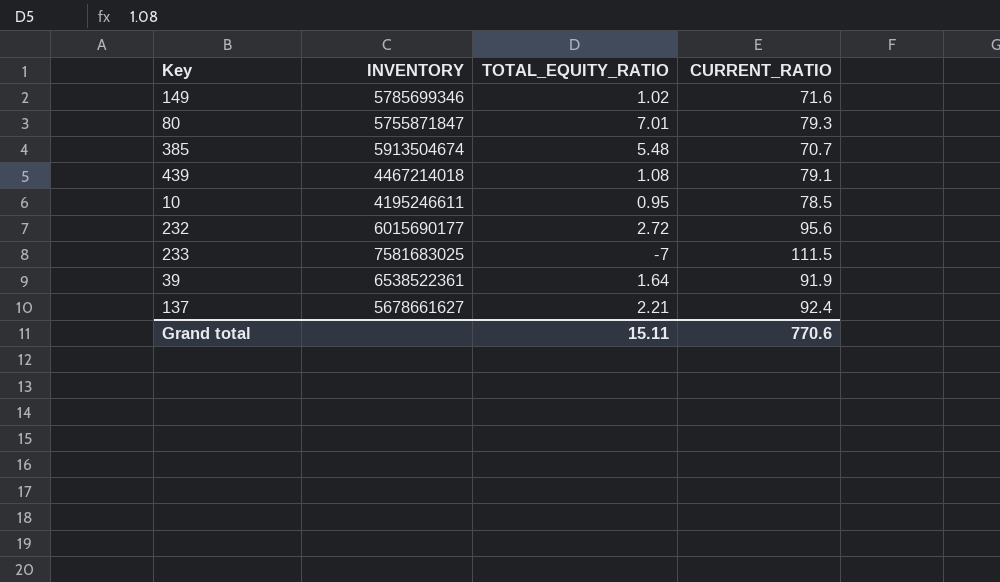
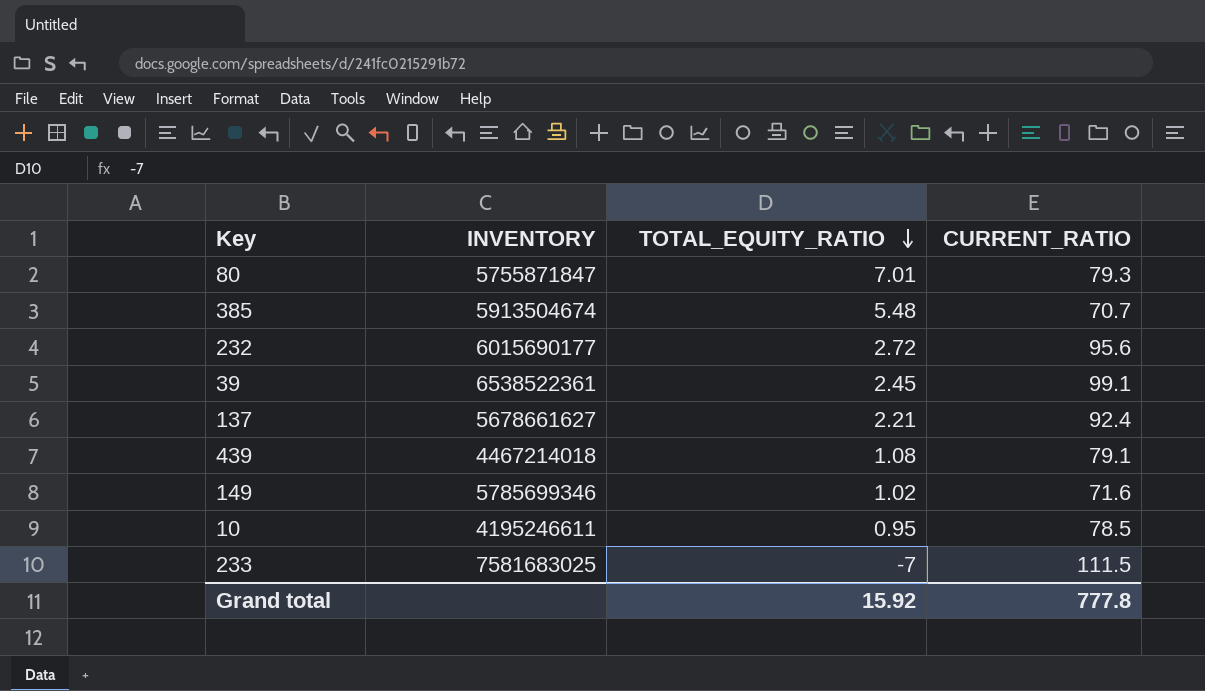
row order: none -> TOTAL_EQUITY_RATIO descending
39 | TOTAL_EQUITY_RATIO: 1.64 -> 2.45
39 | CURRENT_RATIO: 91.9 -> 99.1
Grand total | TOTAL_EQUITY_RATIO: 15.11 -> 15.92
Grand total | CURRENT_RATIO: 770.6 -> 777.8

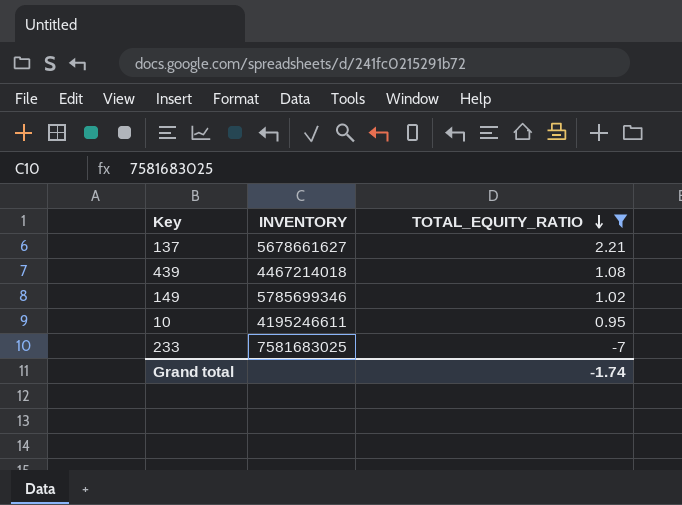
filter: none -> TOTAL_EQUITY_RATIO <= 2.21
column CURRENT_RATIO | position: 4 -> none
Grand total | TOTAL_EQUITY_RATIO: 15.92 -> -1.74

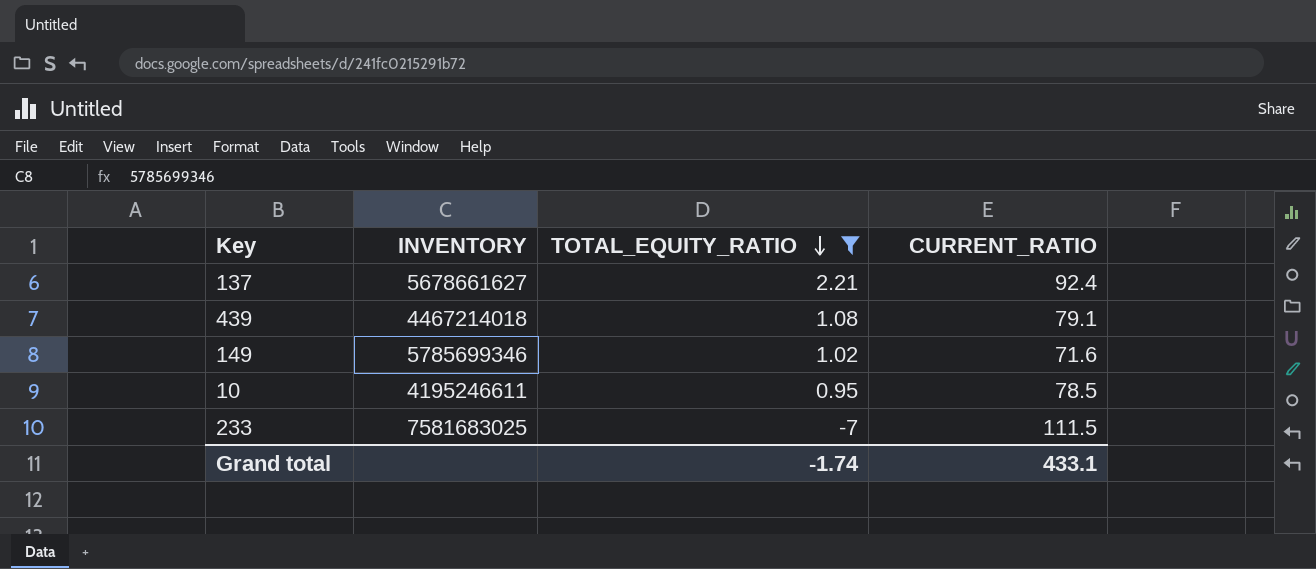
column CURRENT_RATIO | position: none -> 4

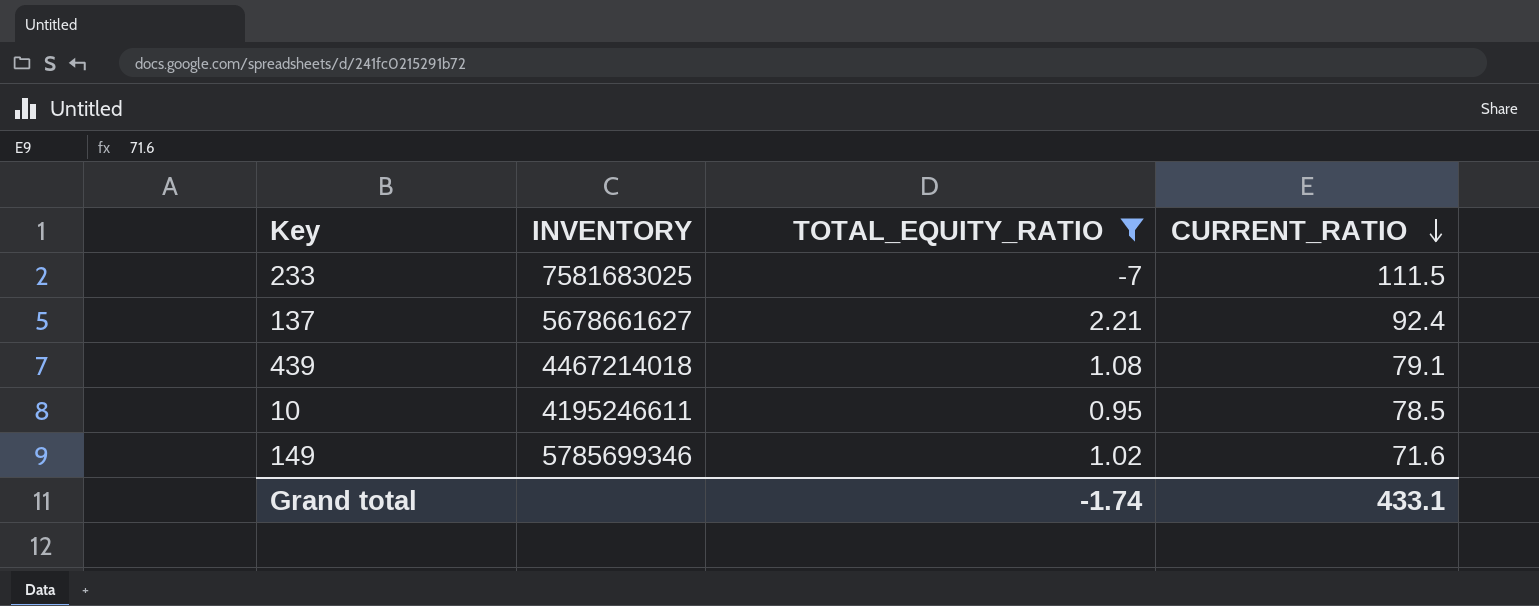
row order: TOTAL_EQUITY_RATIO descending -> CURRENT_RATIO descending

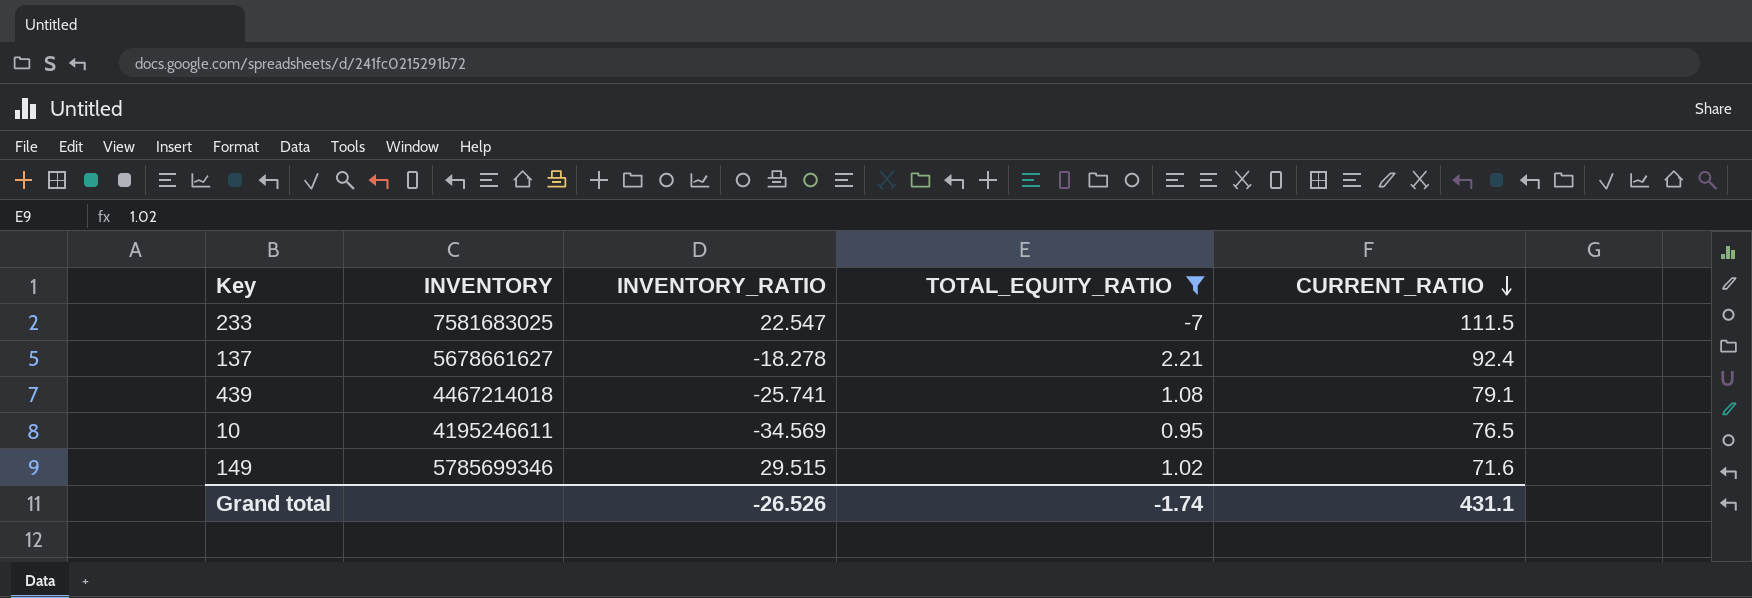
column INVENTORY_RATIO | position: none -> 3
10 | CURRENT_RATIO: 78.5 -> 76.5
Grand total | CURRENT_RATIO: 433.1 -> 431.1

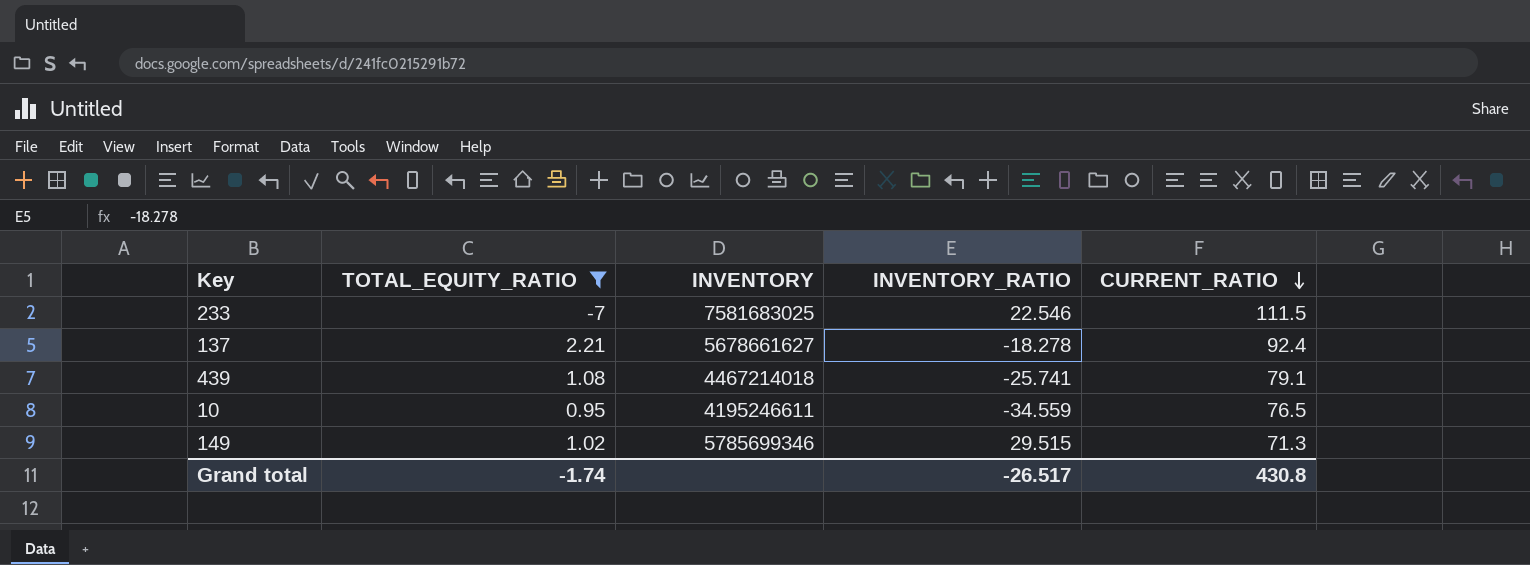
column TOTAL_EQUITY_RATIO | position: 4 -> 2
233 | INVENTORY_RATIO: 22.547 -> 22.546
10 | INVENTORY_RATIO: -34.569 -> -34.559
149 | CURRENT_RATIO: 71.6 -> 71.3
Grand total | INVENTORY_RATIO: -26.526 -> -26.517
Grand total | CURRENT_RATIO: 431.1 -> 430.8

